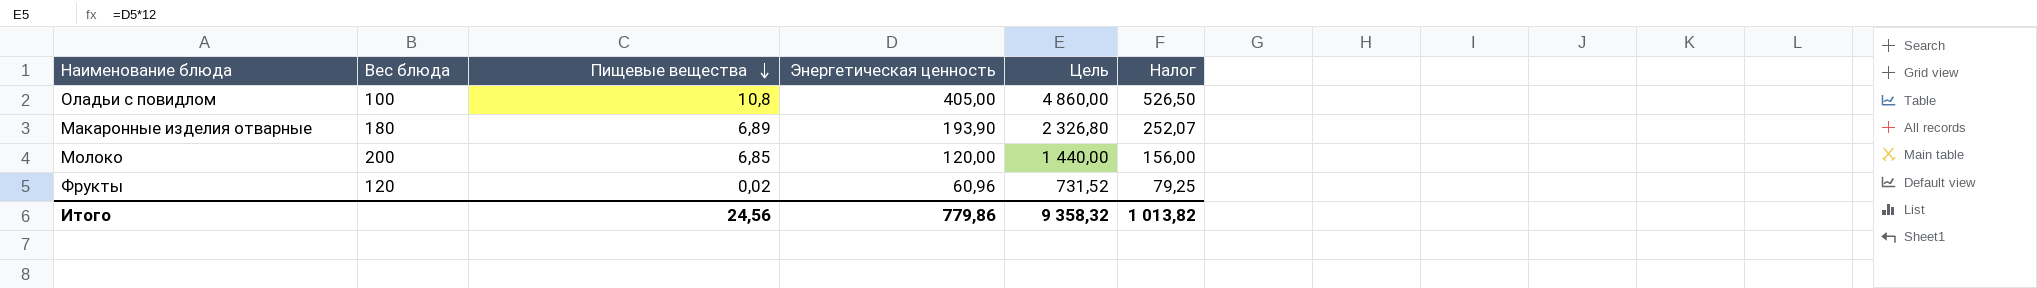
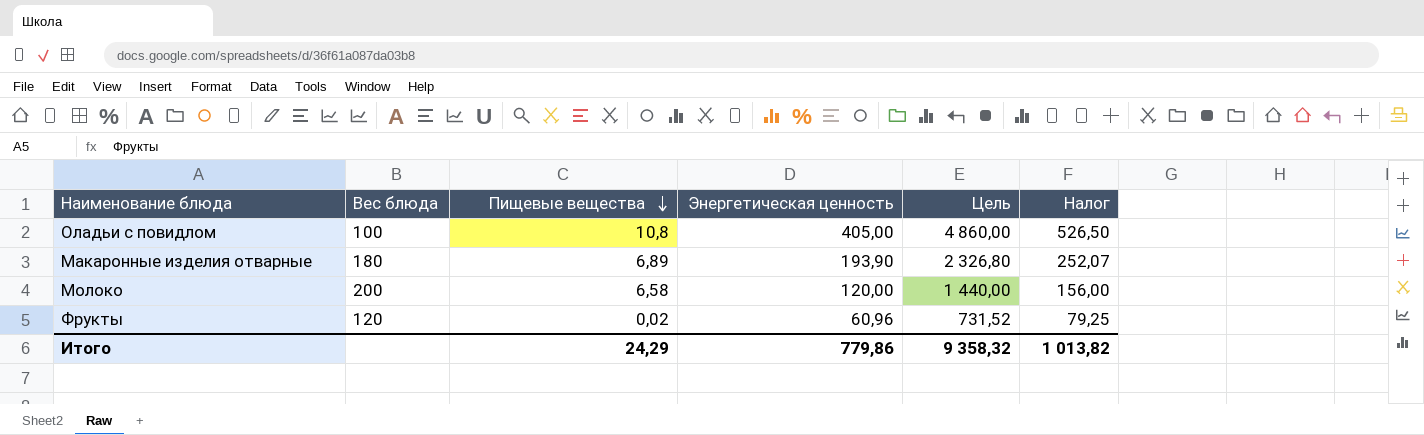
Молоко | Пищевые вещества: 6,85 -> 6,58
Итого | Пищевые вещества: 24,56 -> 24,29

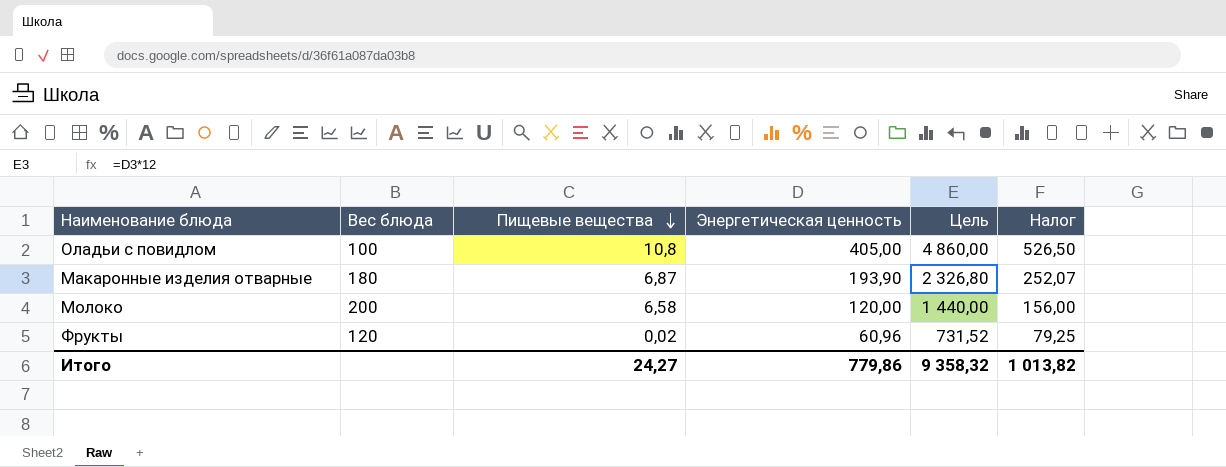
Макаронные изделия отварные | Пищевые вещества: 6,89 -> 6,87
Итого | Пищевые вещества: 24,29 -> 24,27

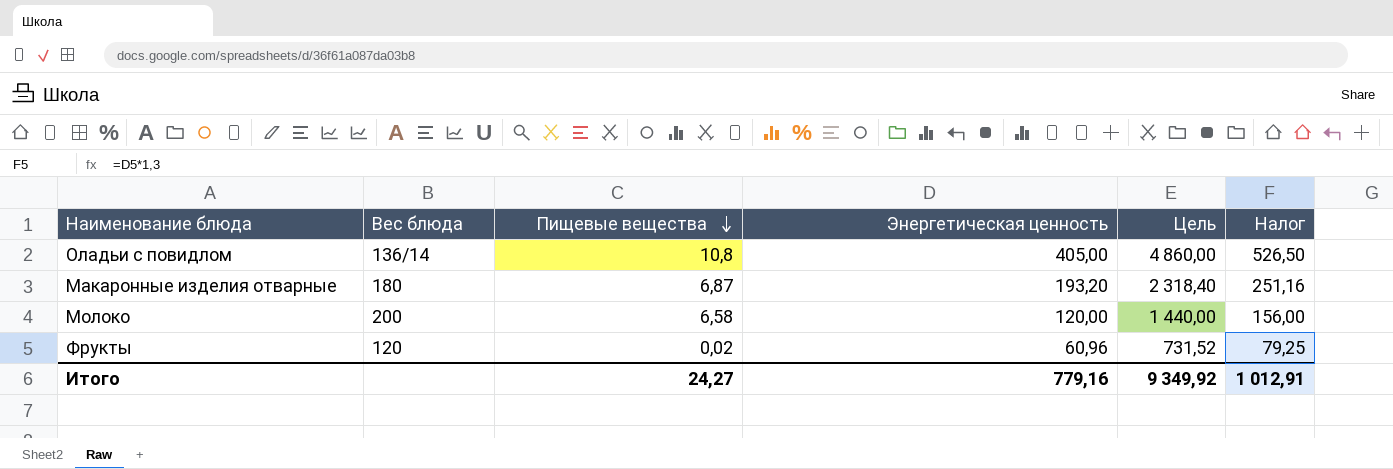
Оладьи с повидлом | Вес блюда: 100 -> 136/14
Макаронные изделия отварные | Энергетическая ценность: 193,90 -> 193,20
Макаронные изделия отварные | Цель: 2 326,80 -> 2 318,40
Макаронные изделия отварные | Налог: 252,07 -> 251,16
Итого | Энергетическая ценность: 779,86 -> 779,16
Итого | Цель: 9 358,32 -> 9 349,92
Итого | Налог: 1 013,82 -> 1 012,91

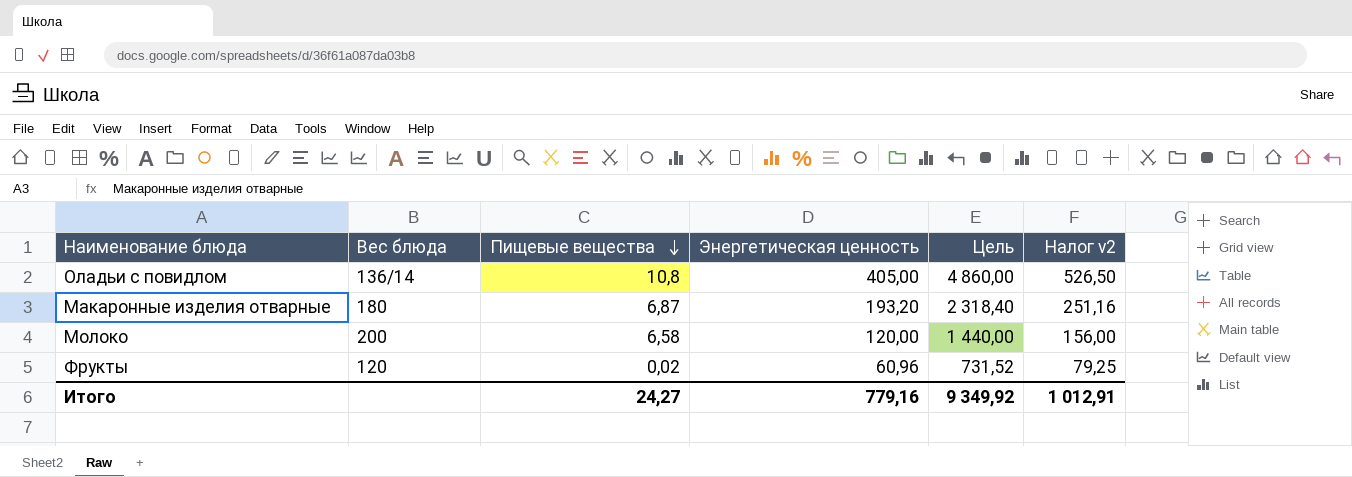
column name: Налог -> Налог v2

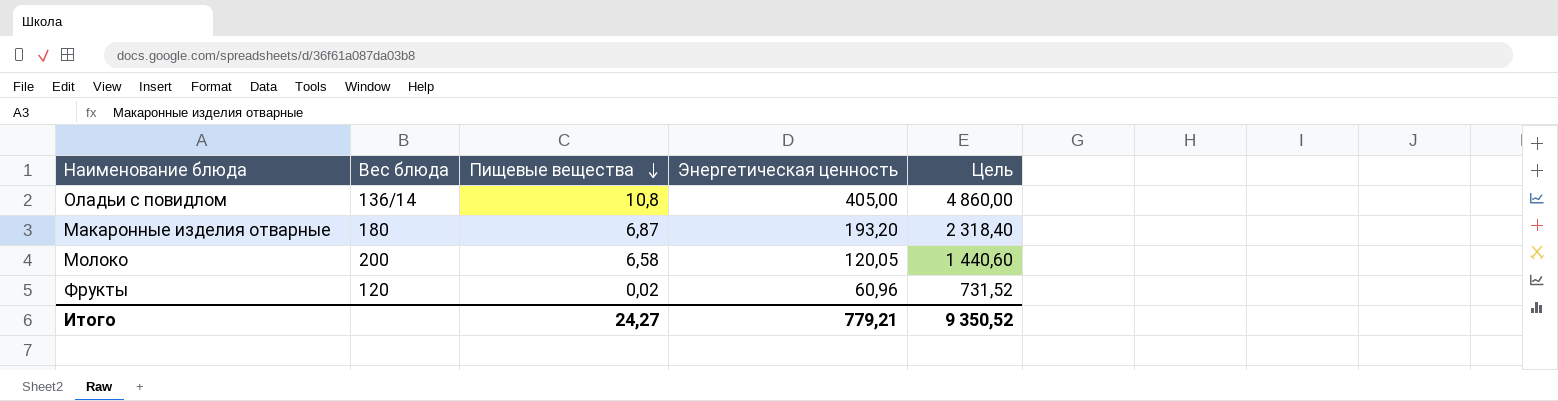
column Налог v2 | formula: [Энергетическая ценность] * 1,3 -> none
Молоко | Энергетическая ценность: 120,00 -> 120,05
Молоко | Цель: 1 440,00 -> 1 440,60
Итого | Энергетическая ценность: 779,16 -> 779,21
Итого | Цель: 9 349,92 -> 9 350,52

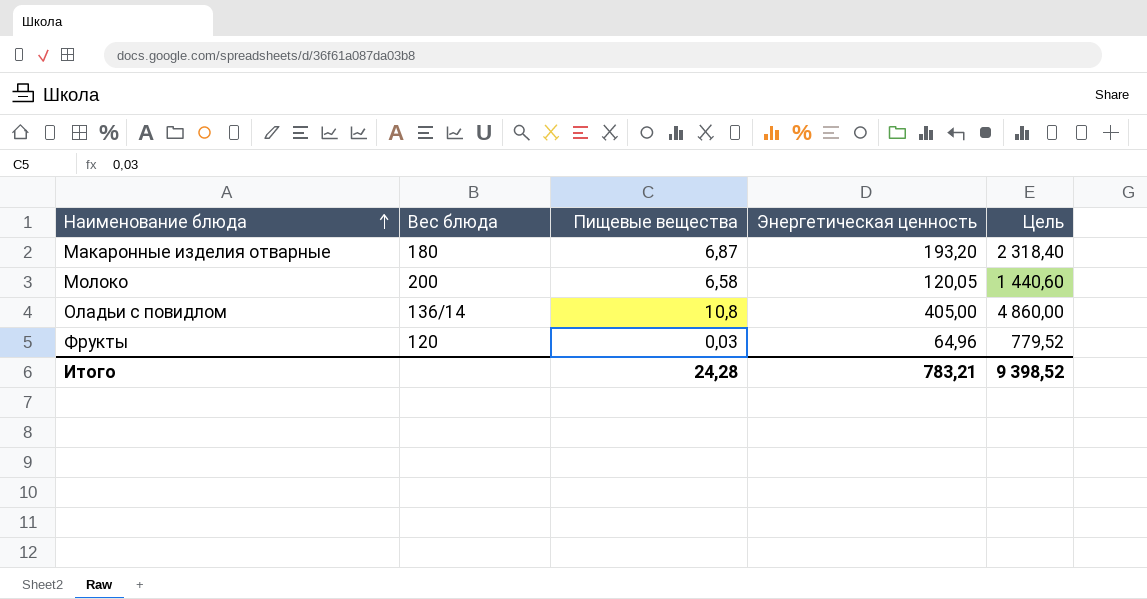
row order: Пищевые вещества descending -> Наименование блюда ascending
Фрукты | Пищевые вещества: 0,02 -> 0,03
Фрукты | Энергетическая ценность: 60,96 -> 64,96
Фрукты | Цель: 731,52 -> 779,52
Итого | Пищевые вещества: 24,27 -> 24,28
Итого | Энергетическая ценность: 779,21 -> 783,21
Итого | Цель: 9 350,52 -> 9 398,52

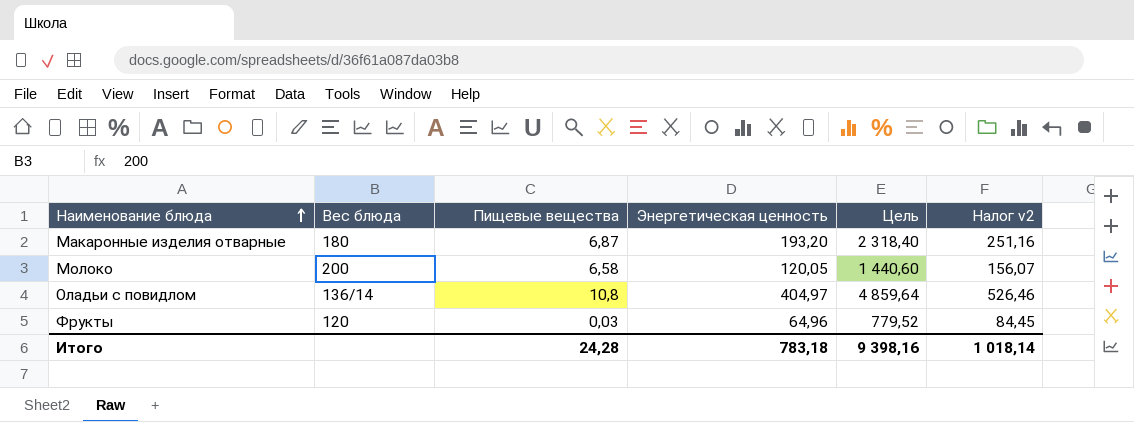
column Налог v2 | formula: none -> [Энергетическая ценность] * 1,3
Оладьи с повидлом | Энергетическая ценность: 405,00 -> 404,97
Оладьи с повидлом | Цель: 4 860,00 -> 4 859,64
Итого | Энергетическая ценность: 783,21 -> 783,18
Итого | Цель: 9 398,52 -> 9 398,16

